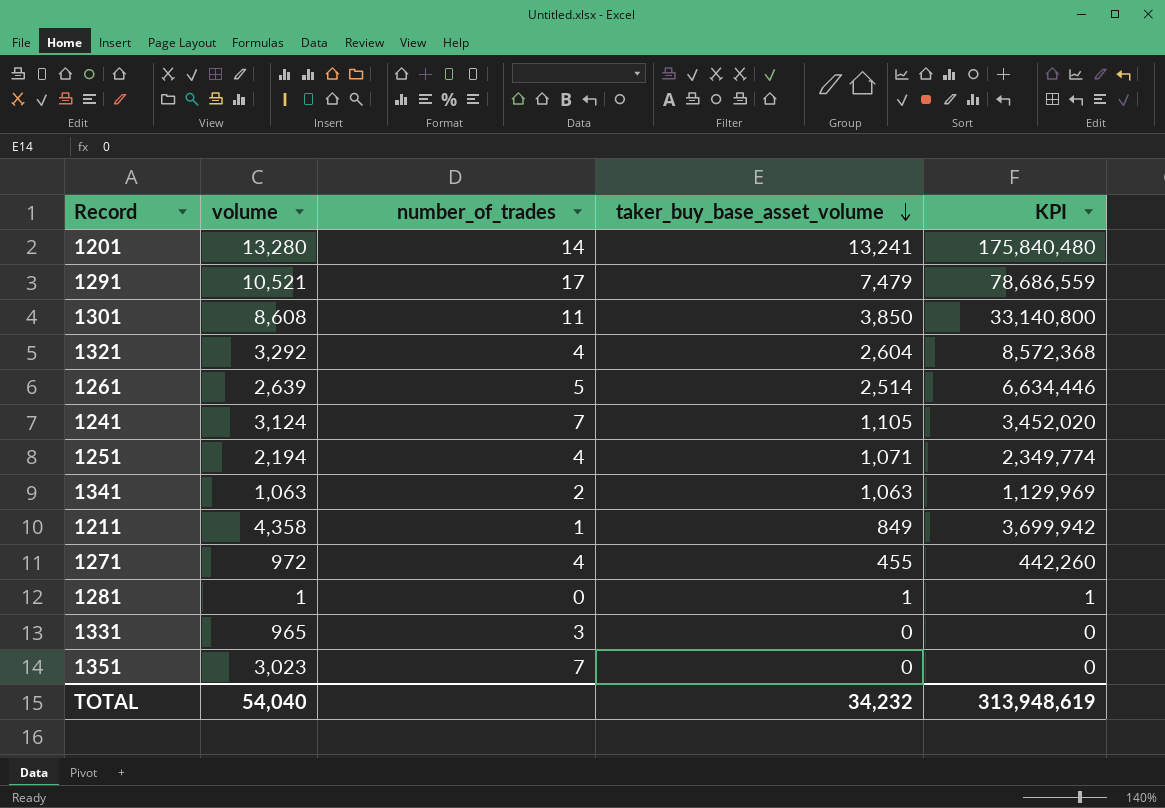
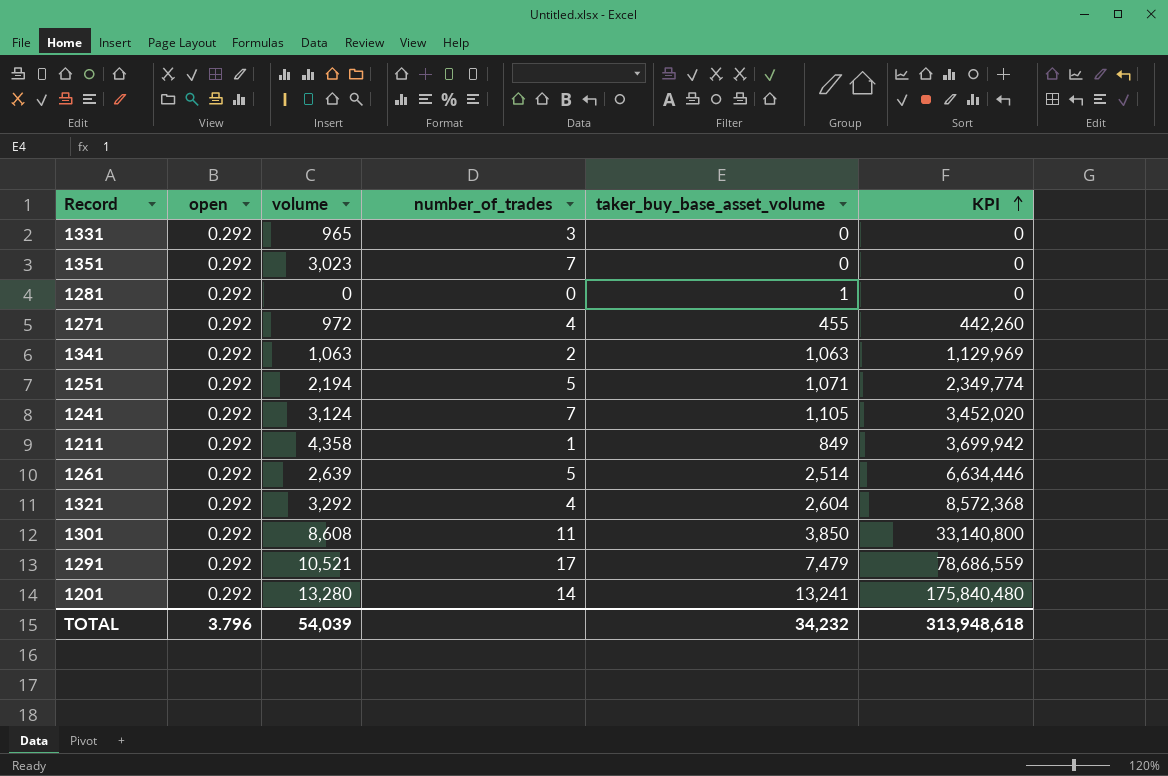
row order: taker_buy_base_asset_volume descending -> KPI ascending
column open | position: none -> 2
1281 | volume: 1 -> 0
1281 | KPI: 1 -> 0
1251 | number_of_trades: 4 -> 5
TOTAL | volume: 54,040 -> 54,039
TOTAL | KPI: 313,948,619 -> 313,948,618

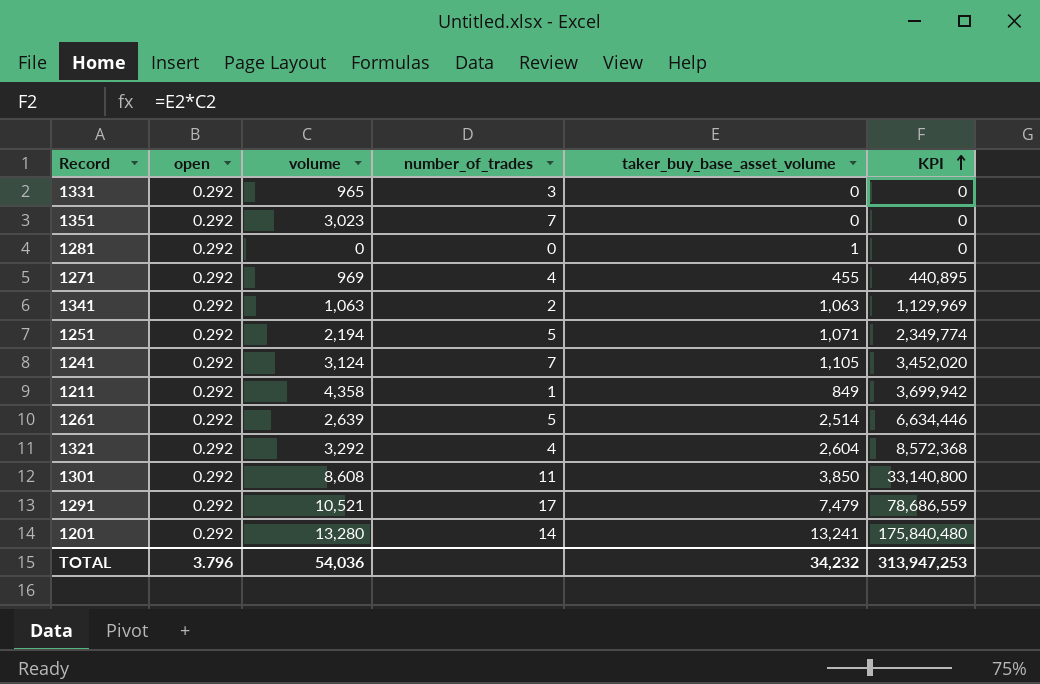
1271 | volume: 972 -> 969
1271 | KPI: 442,260 -> 440,895
TOTAL | volume: 54,039 -> 54,036
TOTAL | KPI: 313,948,618 -> 313,947,253

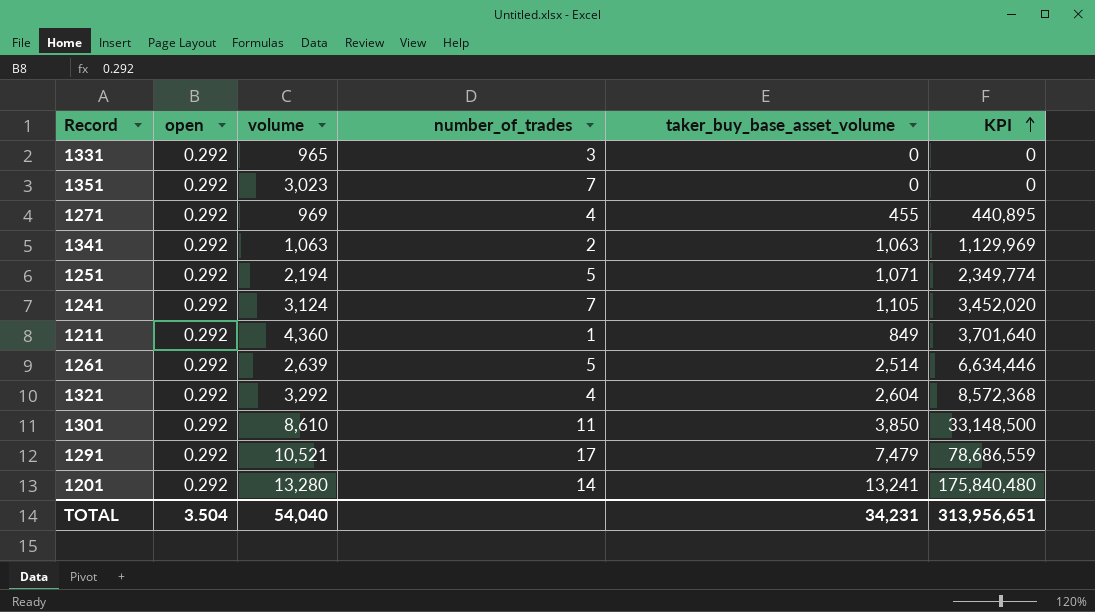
row 1281: 0.292 | 0 | 0 | 1 | 0 -> none
1211 | volume: 4,358 -> 4,360
1211 | KPI: 3,699,942 -> 3,701,640
1301 | volume: 8,608 -> 8,610
1301 | KPI: 33,140,800 -> 33,148,500
TOTAL | open: 3.796 -> 3.504
TOTAL | volume: 54,036 -> 54,040
TOTAL | taker_buy_base_asset_volume: 34,232 -> 34,231
TOTAL | KPI: 313,947,253 -> 313,956,651

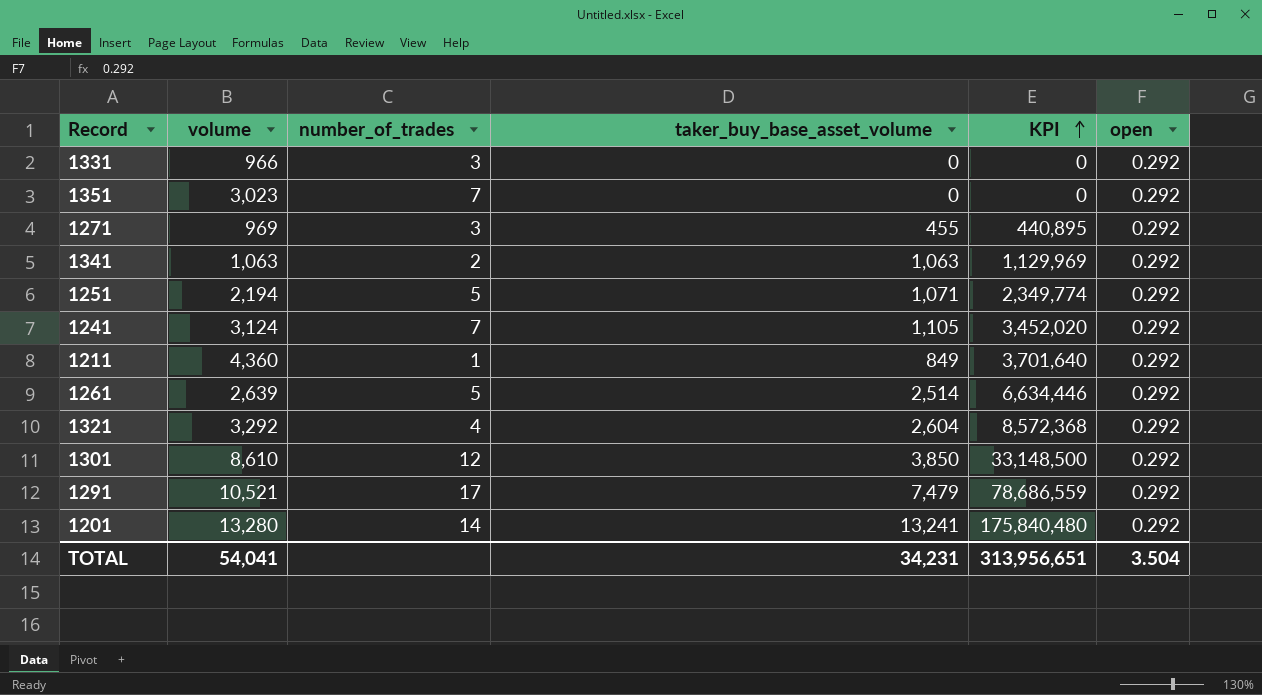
column open | position: 2 -> 6
1331 | volume: 965 -> 966
1271 | number_of_trades: 4 -> 3
1301 | number_of_trades: 11 -> 12
TOTAL | volume: 54,040 -> 54,041

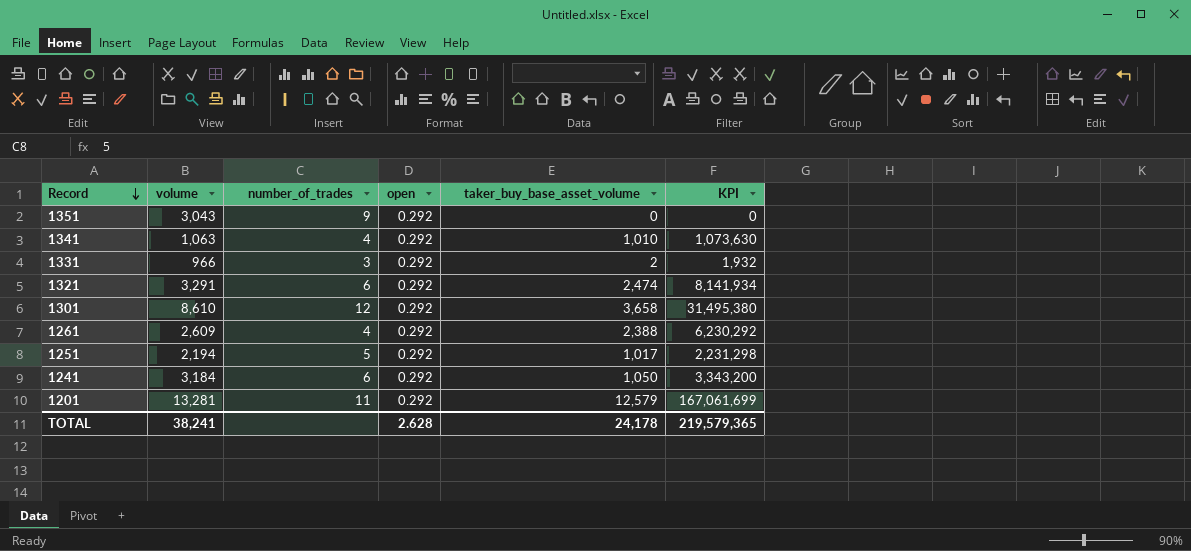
row order: KPI ascending -> Record descending
column open | position: 6 -> 4
row 1271: 969 | 3 | 455 | 440,895 | 0.292 -> none
row 1211: 4,360 | 1 | 849 | 3,701,640 | 0.292 -> none
row 1291: 10,521 | 17 | 7,479 | 78,686,559 | 0.292 -> none
1351 | volume: 3,023 -> 3,043
1351 | number_of_trades: 7 -> 9
1341 | number_of_trades: 2 -> 4
1341 | taker_buy_base_asset_volume: 1,063 -> 1,010
1341 | KPI: 1,129,969 -> 1,073,630
1331 | taker_buy_base_asset_volume: 0 -> 2
1331 | KPI: 0 -> 1,932
1321 | volume: 3,292 -> 3,291
1321 | number_of_trades: 4 -> 6
1321 | taker_buy_base_asset_volume: 2,604 -> 2,474
1321 | KPI: 8,572,368 -> 8,141,934
1301 | taker_buy_base_asset_volume: 3,850 -> 3,658
1301 | KPI: 33,148,500 -> 31,495,380
1261 | volume: 2,639 -> 2,609
1261 | number_of_trades: 5 -> 4
1261 | taker_buy_base_asset_volume: 2,514 -> 2,388
1261 | KPI: 6,634,446 -> 6,230,292
1251 | taker_buy_base_asset_volume: 1,071 -> 1,017
1251 | KPI: 2,349,774 -> 2,231,298
1241 | volume: 3,124 -> 3,184
1241 | number_of_trades: 7 -> 6
1241 | taker_buy_base_asset_volume: 1,105 -> 1,050
1241 | KPI: 3,452,020 -> 3,343,200
1201 | volume: 13,280 -> 13,281
1201 | number_of_trades: 14 -> 11
1201 | taker_buy_base_asset_volume: 13,241 -> 12,579
1201 | KPI: 175,840,480 -> 167,061,699
TOTAL | volume: 54,041 -> 38,241
TOTAL | open: 3.504 -> 2.628
TOTAL | taker_buy_base_asset_volume: 34,231 -> 24,178
TOTAL | KPI: 313,956,651 -> 219,579,365

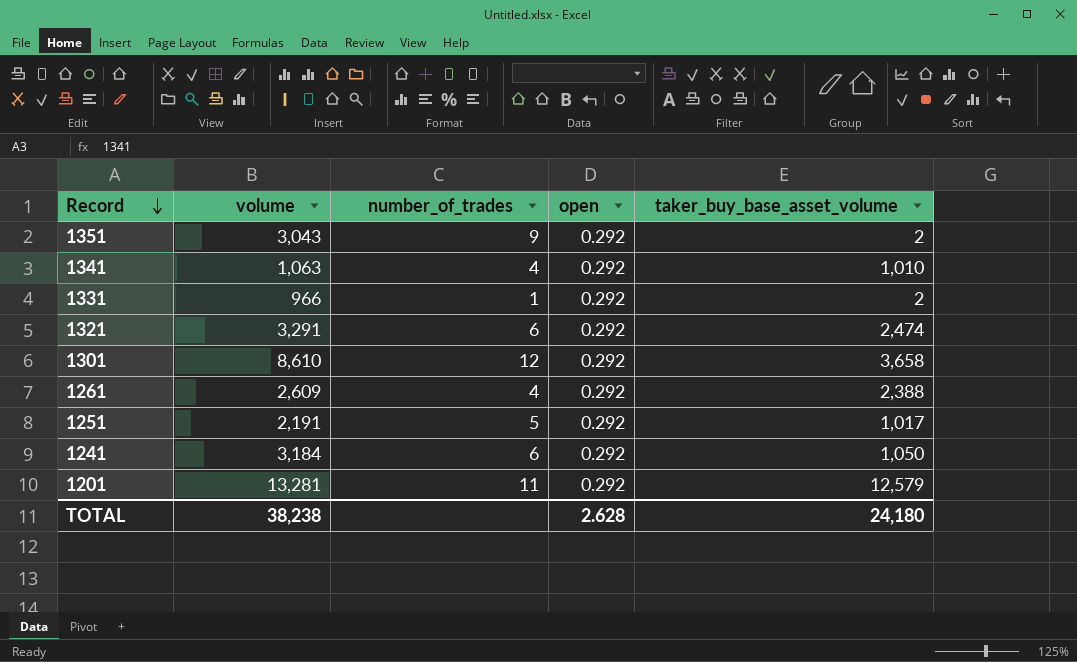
column KPI | formula: [volume] * [taker_buy_base_asset_volume] -> none
1351 | taker_buy_base_asset_volume: 0 -> 2
1331 | number_of_trades: 3 -> 1
1251 | volume: 2,194 -> 2,191
TOTAL | volume: 38,241 -> 38,238
TOTAL | taker_buy_base_asset_volume: 24,178 -> 24,180

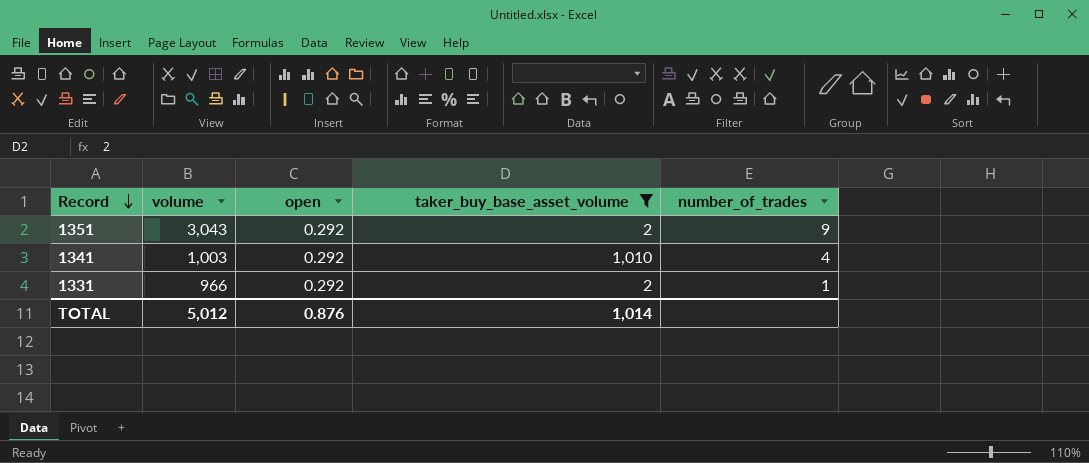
filter: none -> taker_buy_base_asset_volume <= 1,010
column number_of_trades | position: 3 -> 5
1341 | volume: 1,063 -> 1,003
TOTAL | volume: 38,238 -> 5,012
TOTAL | open: 2.628 -> 0.876
TOTAL | taker_buy_base_asset_volume: 24,180 -> 1,014

